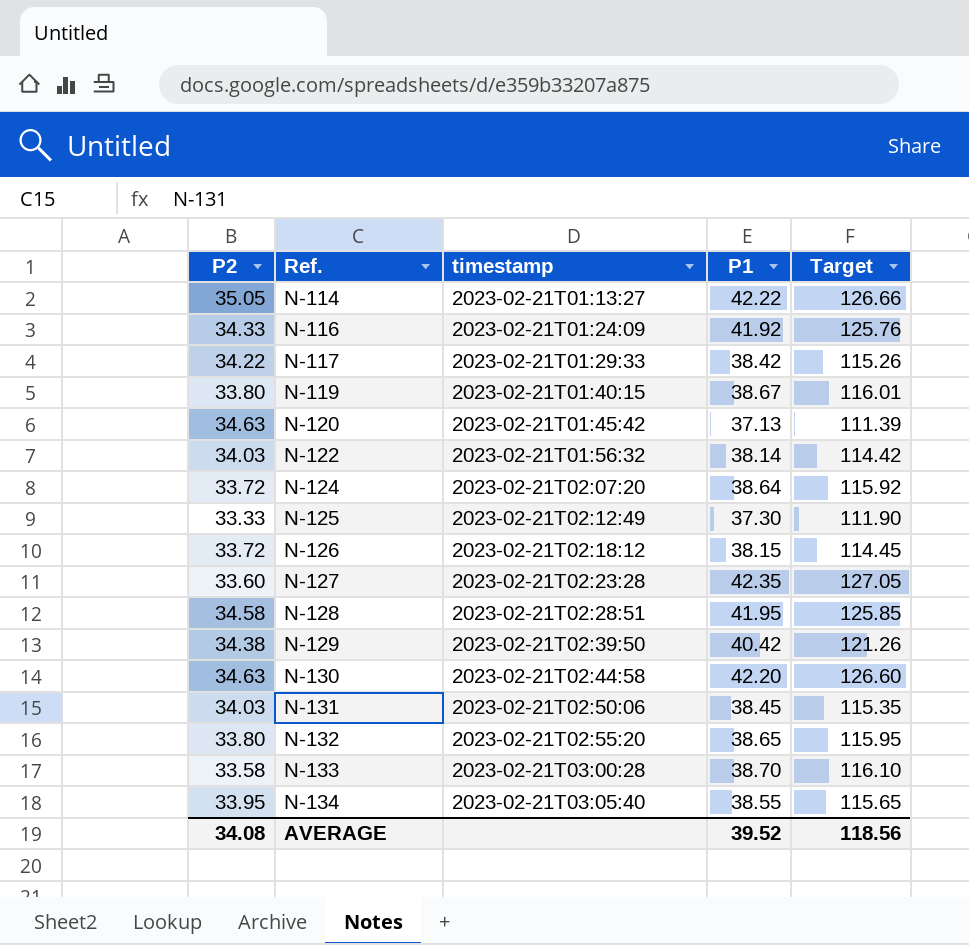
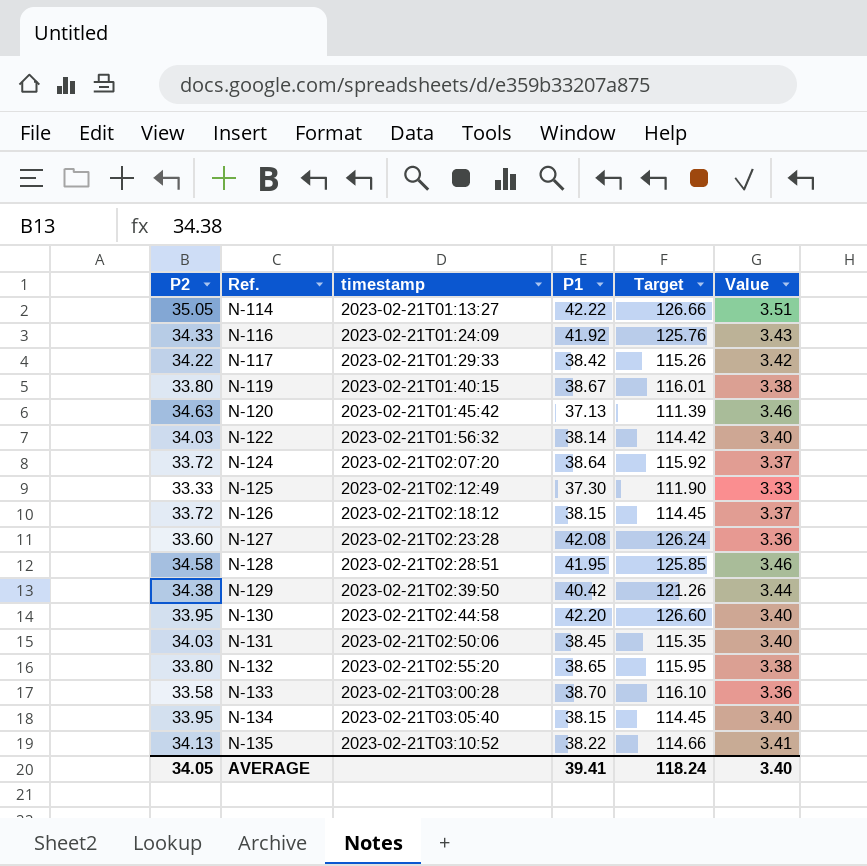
column Value | formula: none -> [P2] * 0.1
N-127 | P1: 42.35 -> 42.08
N-127 | Target: 127.05 -> 126.24
N-130 | P2: 34.63 -> 33.95
N-134 | P1: 38.55 -> 38.15
N-134 | Target: 115.65 -> 114.45
row N-135: none -> 34.13 | 2023-02-21T03:10:52 | 38.22 | 114.66 | 3.41
AVERAGE | P2: 34.08 -> 34.05
AVERAGE | P1: 39.52 -> 39.41
AVERAGE | Target: 118.56 -> 118.24

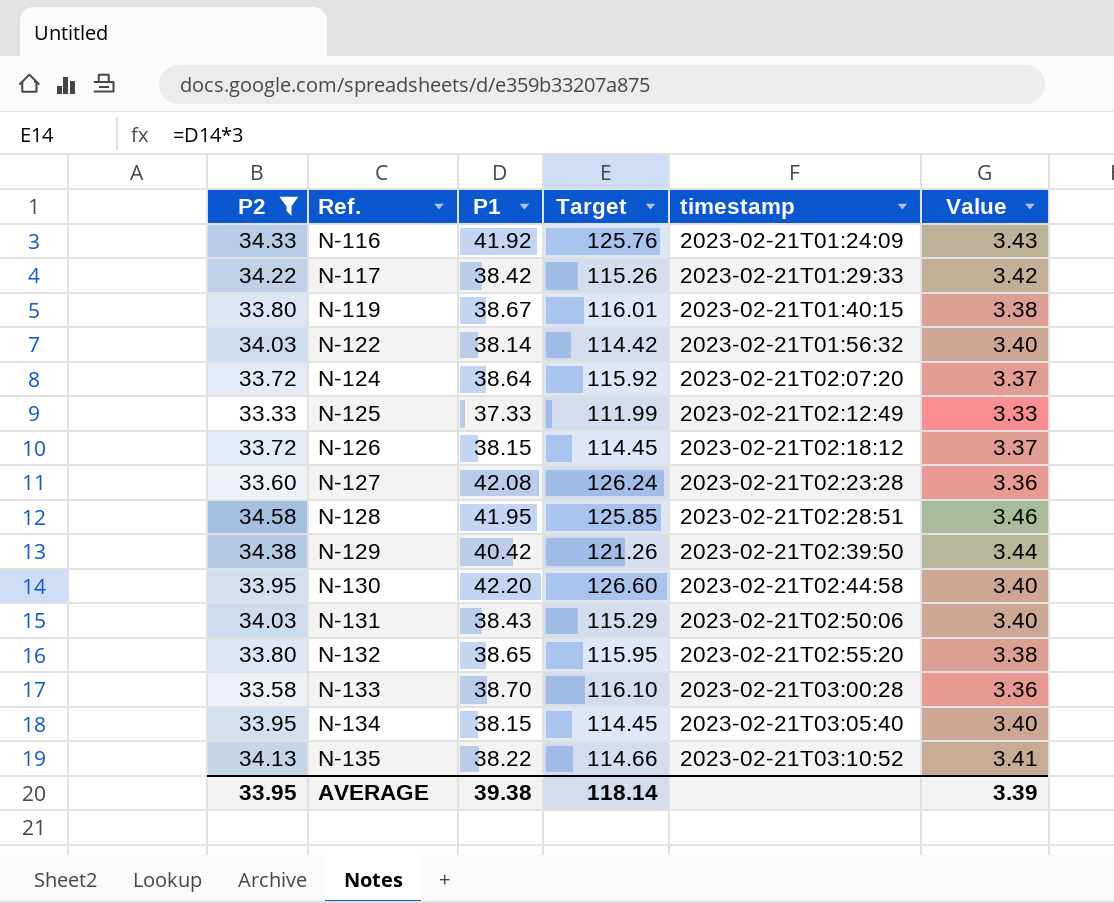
filter: none -> P2 <= 34.58
column timestamp | position: 3 -> 5
N-125 | P1: 37.30 -> 37.33
N-125 | Target: 111.90 -> 111.99
N-131 | P1: 38.45 -> 38.43
N-131 | Target: 115.35 -> 115.29
AVERAGE | P2: 34.05 -> 33.95
AVERAGE | P1: 39.41 -> 39.38
AVERAGE | Target: 118.24 -> 118.14
AVERAGE | Value: 3.40 -> 3.39

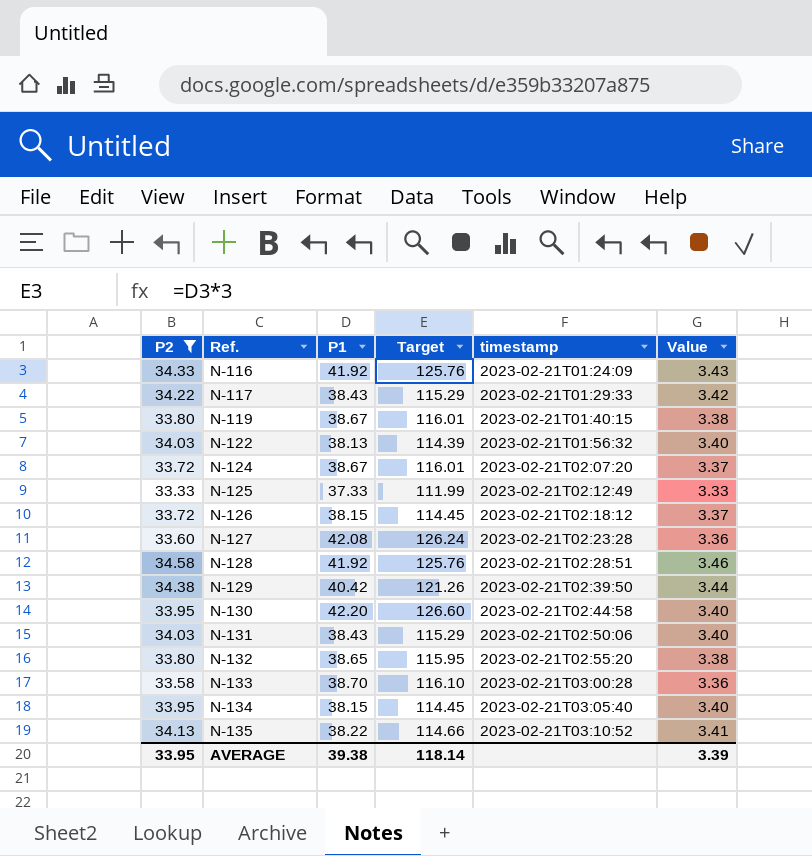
N-117 | P1: 38.42 -> 38.43
N-117 | Target: 115.26 -> 115.29
N-122 | P1: 38.14 -> 38.13
N-122 | Target: 114.42 -> 114.39
N-124 | P1: 38.64 -> 38.67
N-124 | Target: 115.92 -> 116.01
N-128 | P1: 41.95 -> 41.92
N-128 | Target: 125.85 -> 125.76

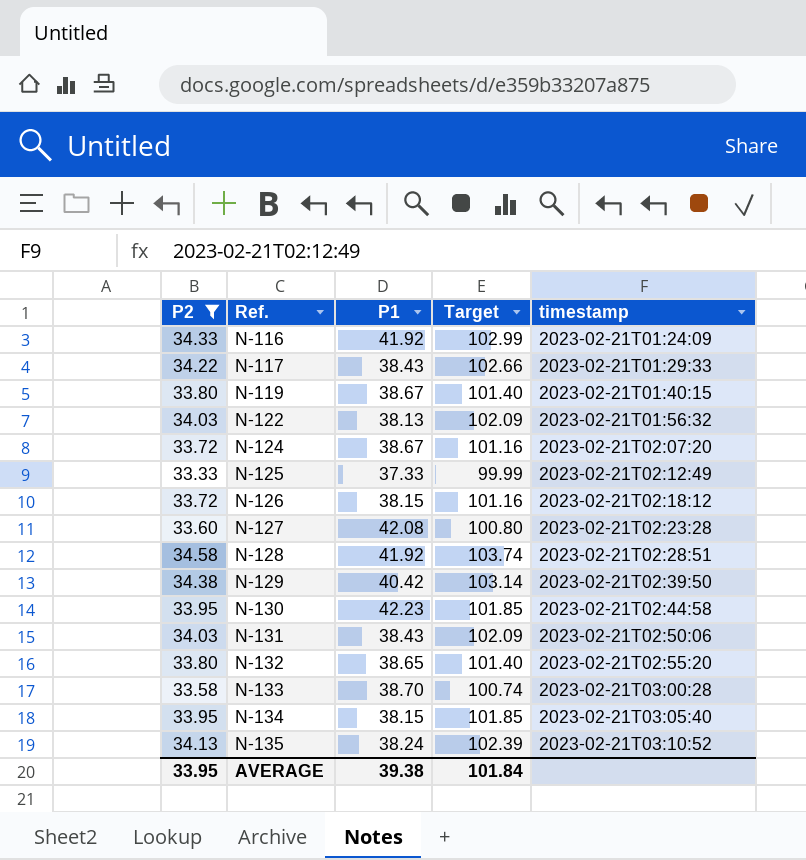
column Value | formula: [P2] * 0.1 -> none
column Target | formula: [P1] * 3 -> [P2] * 3
N-130 | P1: 42.20 -> 42.23
N-135 | P1: 38.22 -> 38.24
AVERAGE | Target: 118.14 -> 101.84

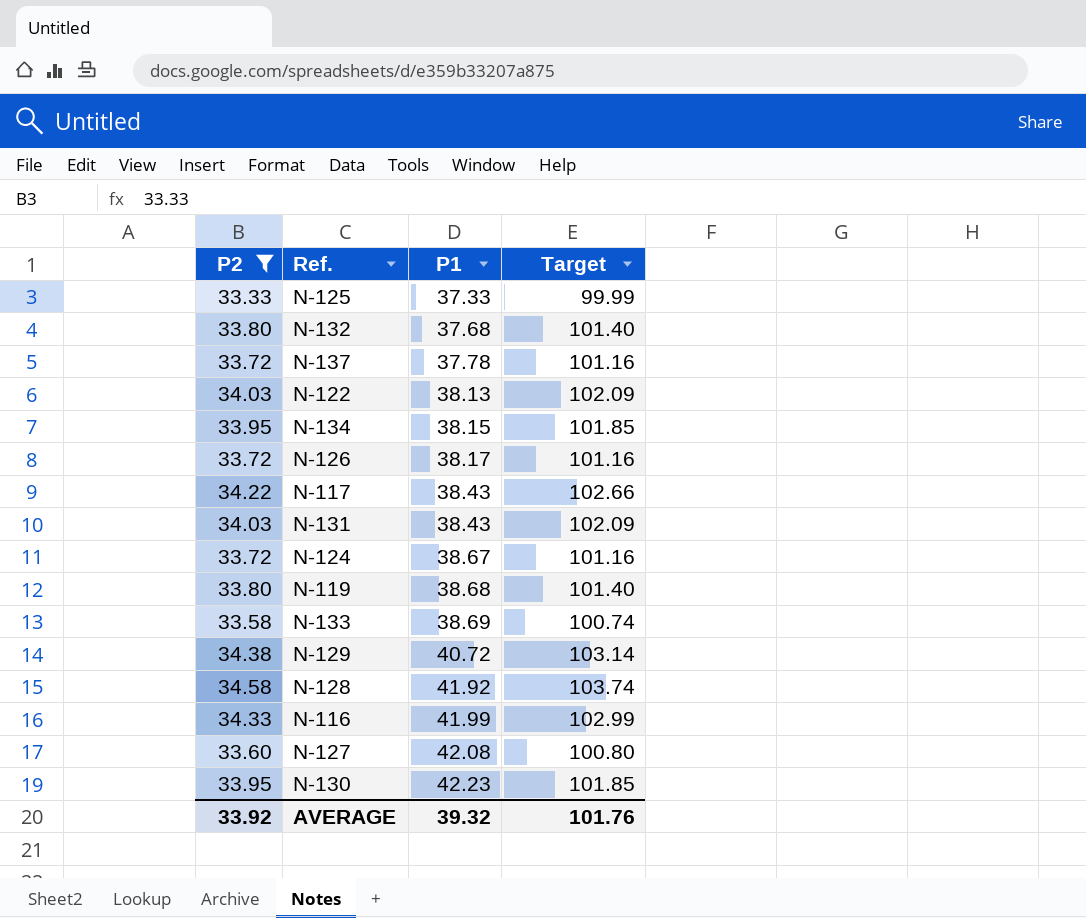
row order: Ref. ascending -> P1 ascending
column timestamp | position: 5 -> none
row N-135: 34.13 | 38.24 | 102.39 | 2023-02-21T03:10:52 -> none
N-132 | P1: 38.65 -> 37.68
row N-137: none -> 33.72 | 37.78 | 101.16
N-126 | P1: 38.15 -> 38.17
N-119 | P1: 38.67 -> 38.68
N-133 | P1: 38.70 -> 38.69
N-129 | P1: 40.42 -> 40.72
N-116 | P1: 41.92 -> 41.99
AVERAGE | P2: 33.95 -> 33.92
AVERAGE | P1: 39.38 -> 39.32
AVERAGE | Target: 101.84 -> 101.76

